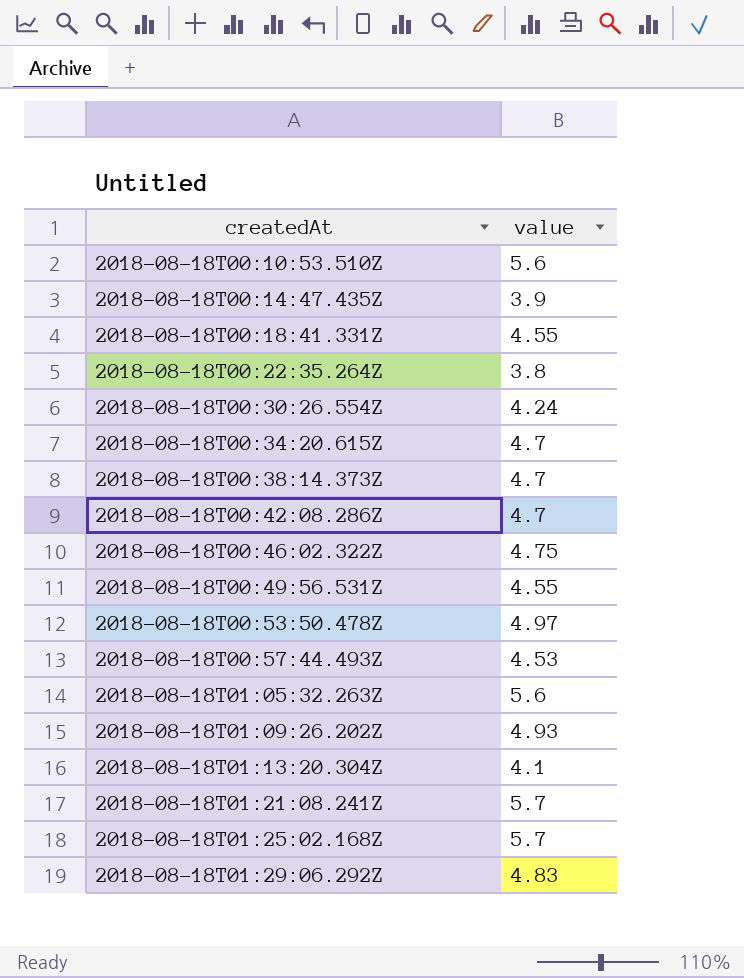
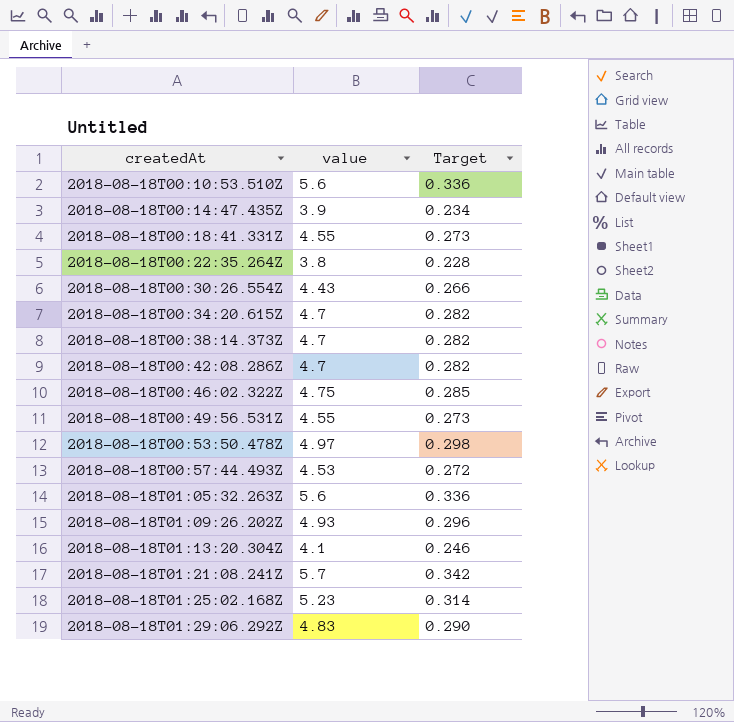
column Target | formula: none -> [value] * 0.06
2018-08-18T00:30:26.554Z | value: 4.24 -> 4.43
2018-08-18T01:25:02.168Z | value: 5.7 -> 5.23

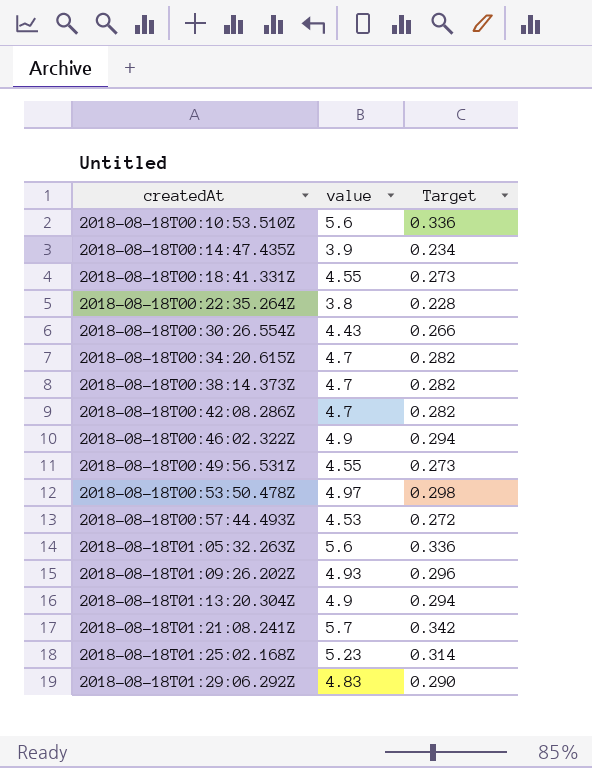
2018-08-18T00:46:02.322Z | value: 4.75 -> 4.9
2018-08-18T00:46:02.322Z | Target: 0.285 -> 0.294
2018-08-18T01:13:20.304Z | value: 4.1 -> 4.9
2018-08-18T01:13:20.304Z | Target: 0.246 -> 0.294

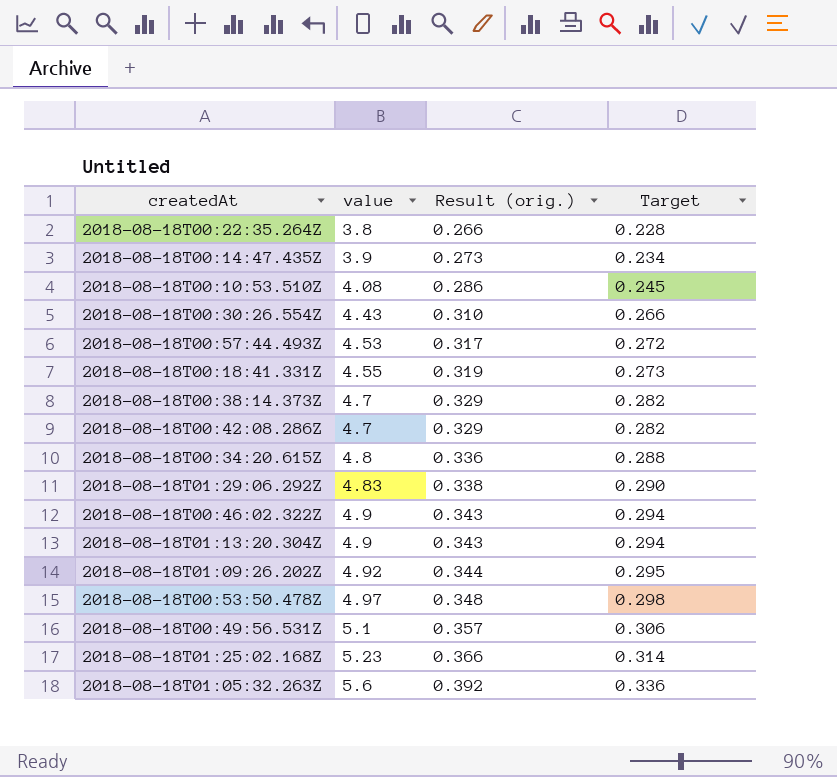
row order: createdAt ascending -> value ascending
column Result (orig.) | formula: none -> [value] * 0.07
row 2018-08-18T01:21:08.241Z: 5.7 | 0.342 -> none
2018-08-18T00:10:53.510Z | value: 5.6 -> 4.08
2018-08-18T00:10:53.510Z | Target: 0.336 -> 0.245
2018-08-18T00:34:20.615Z | value: 4.7 -> 4.8
2018-08-18T00:34:20.615Z | Target: 0.282 -> 0.288
2018-08-18T01:09:26.202Z | value: 4.93 -> 4.92
2018-08-18T01:09:26.202Z | Target: 0.296 -> 0.295
2018-08-18T00:49:56.531Z | value: 4.55 -> 5.1
2018-08-18T00:49:56.531Z | Target: 0.273 -> 0.306

